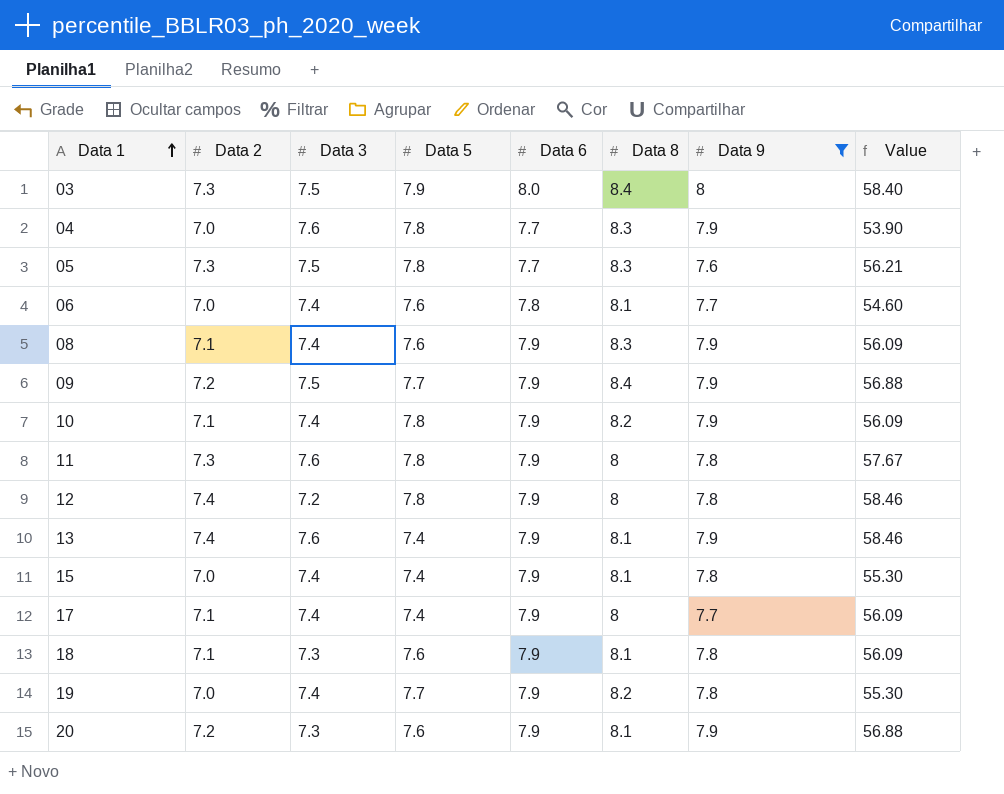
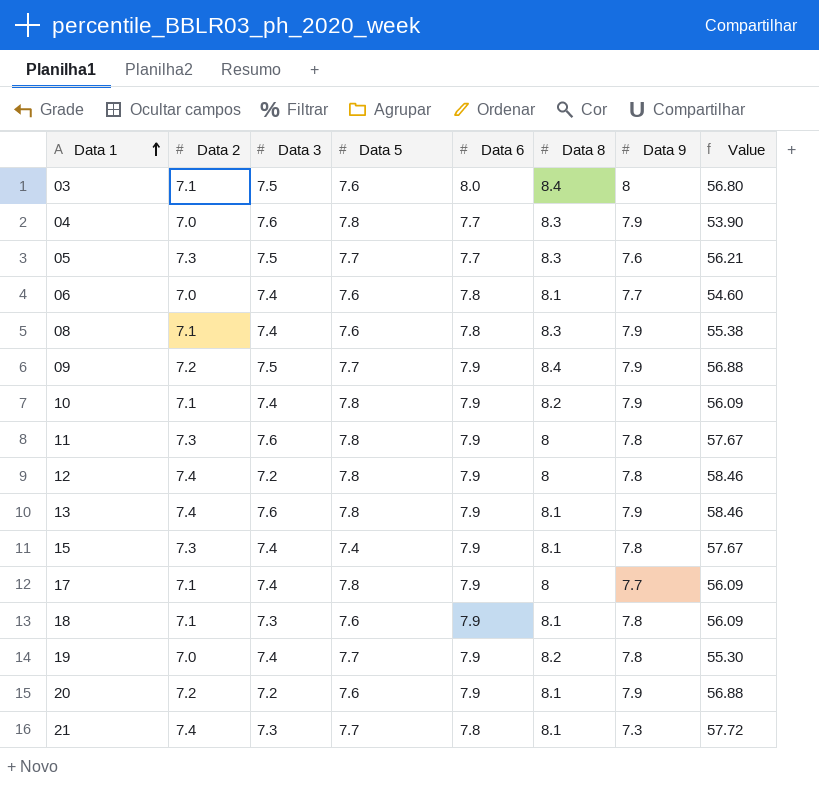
filter: Data 9 != 7.3 -> none
03 | Data 2: 7.3 -> 7.1
03 | Data 5: 7.9 -> 7.6
03 | Value: 58.40 -> 56.80
05 | Data 5: 7.8 -> 7.7
08 | Data 6: 7.9 -> 7.8
08 | Value: 56.09 -> 55.38
13 | Data 5: 7.4 -> 7.8
15 | Data 2: 7.0 -> 7.3
15 | Value: 55.30 -> 57.67
17 | Data 5: 7.4 -> 7.8
20 | Data 3: 7.3 -> 7.2

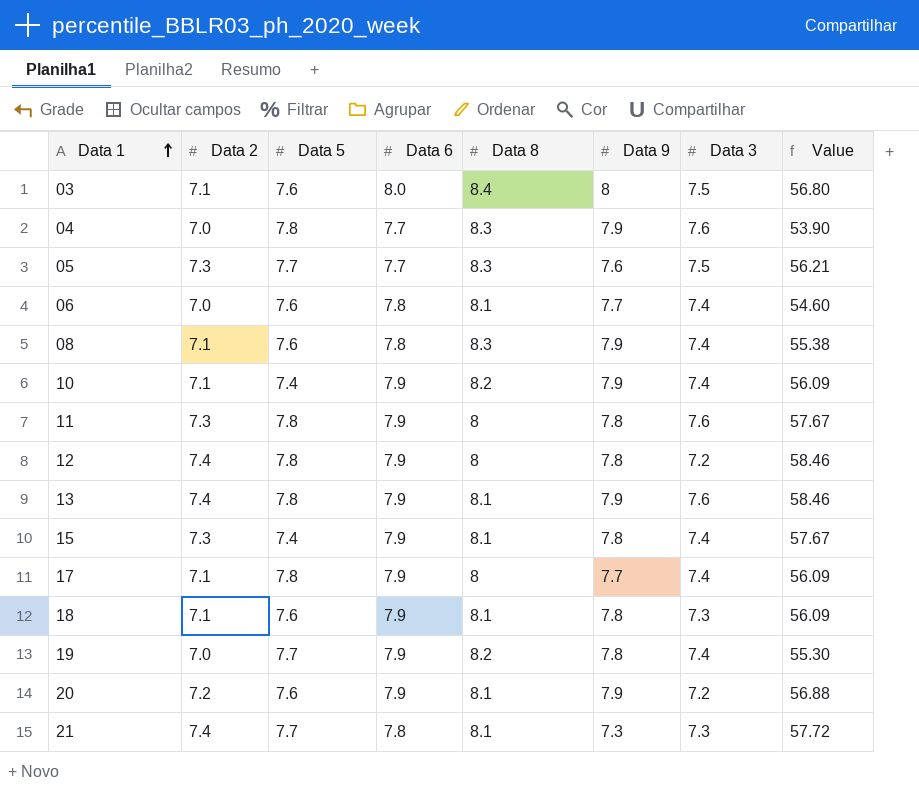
column Data 3 | position: 3 -> 7
row 09: 7.2 | 7.5 | 7.7 | 7.9 | 8.4 | 7.9 | 56.88 -> none
10 | Data 5: 7.8 -> 7.4

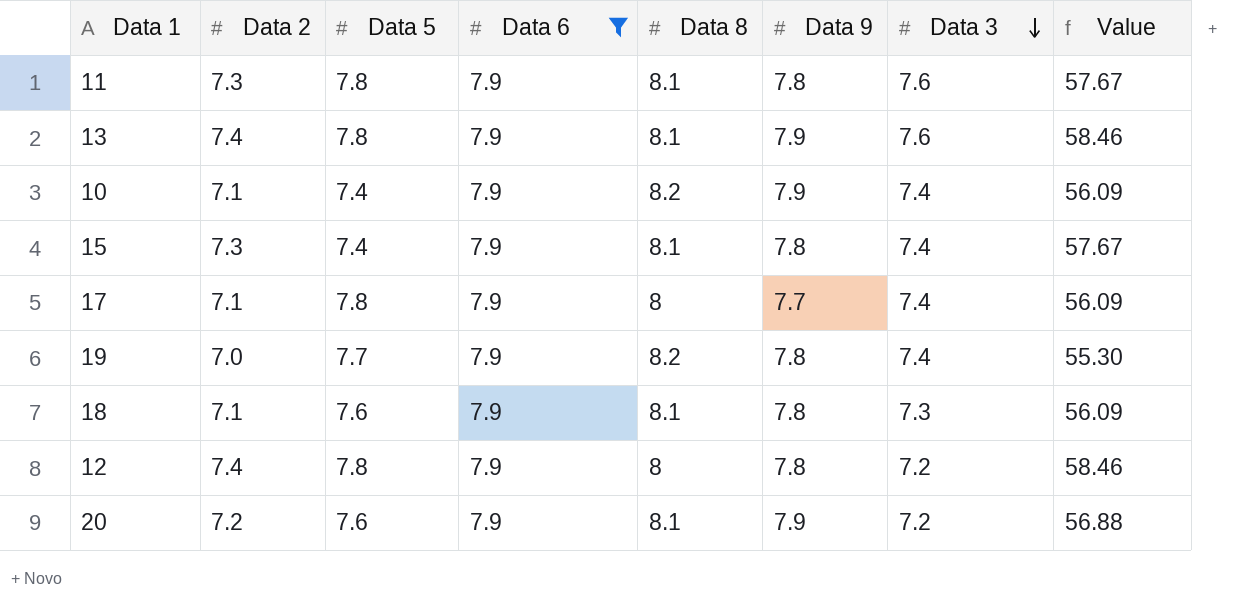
filter: none -> Data 6 = 7.9
row order: Data 1 ascending -> Data 3 descending
11 | Data 8: 8 -> 8.1

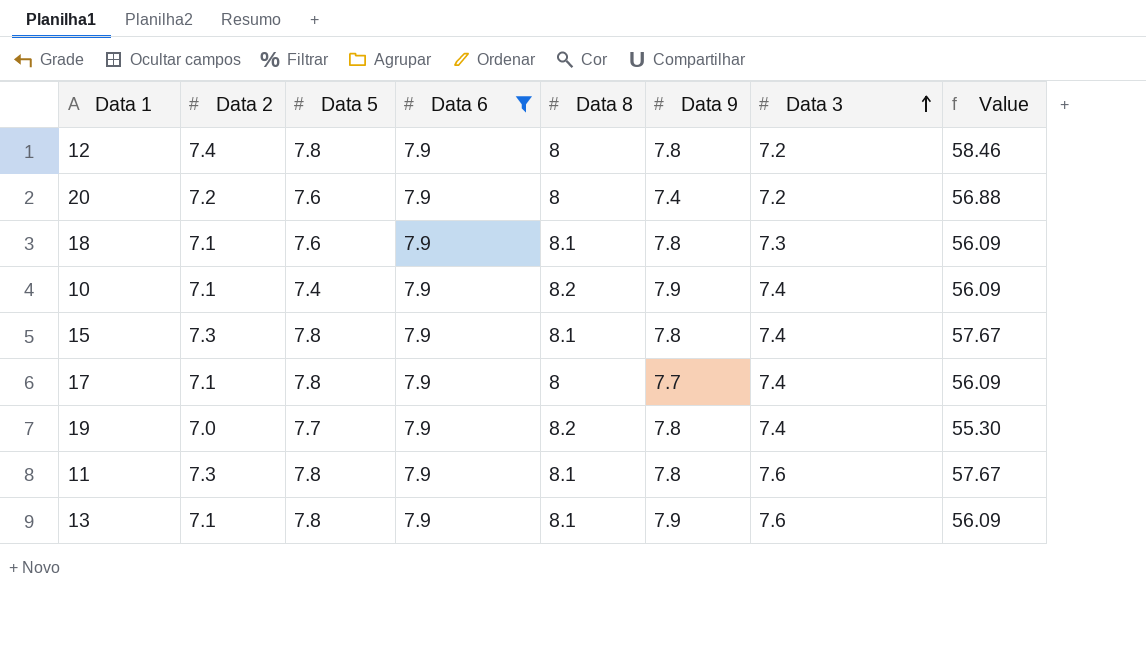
row order: Data 3 descending -> Data 3 ascending
20 | Data 8: 8.1 -> 8
20 | Data 9: 7.9 -> 7.4
15 | Data 5: 7.4 -> 7.8
13 | Data 2: 7.4 -> 7.1
13 | Value: 58.46 -> 56.09

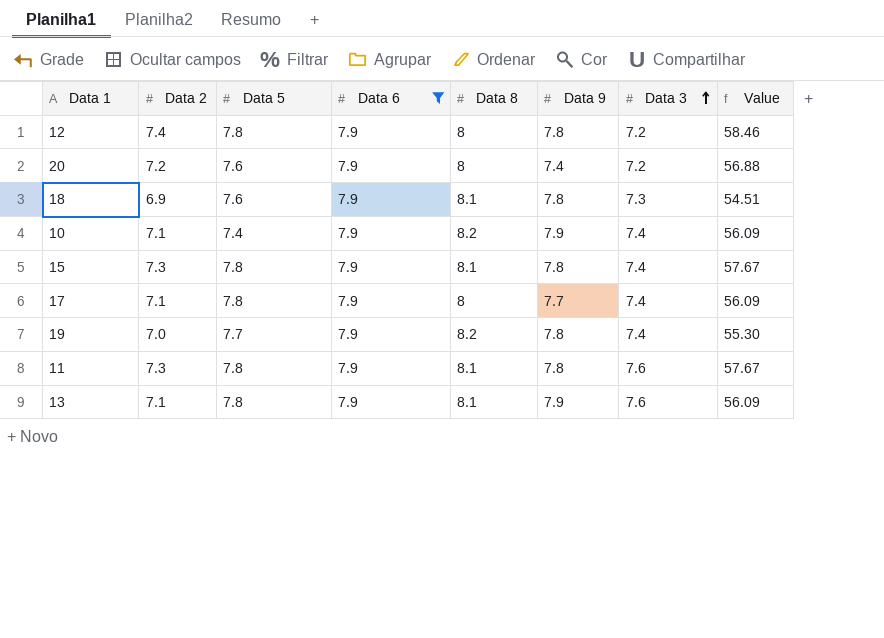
18 | Data 2: 7.1 -> 6.9
18 | Value: 56.09 -> 54.51

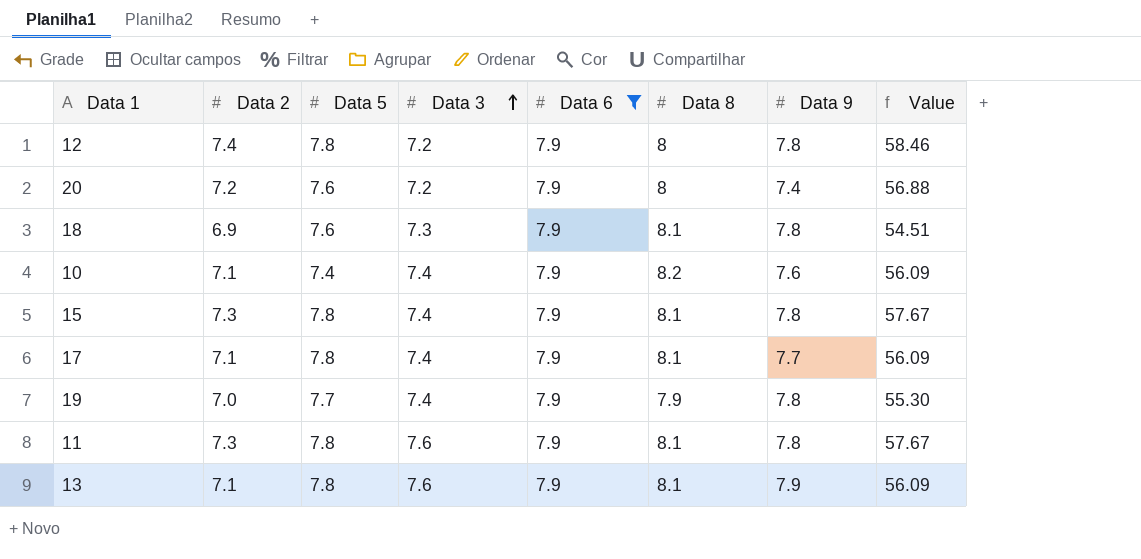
column Data 3 | position: 7 -> 4
10 | Data 9: 7.9 -> 7.6
17 | Data 8: 8 -> 8.1
19 | Data 8: 8.2 -> 7.9

